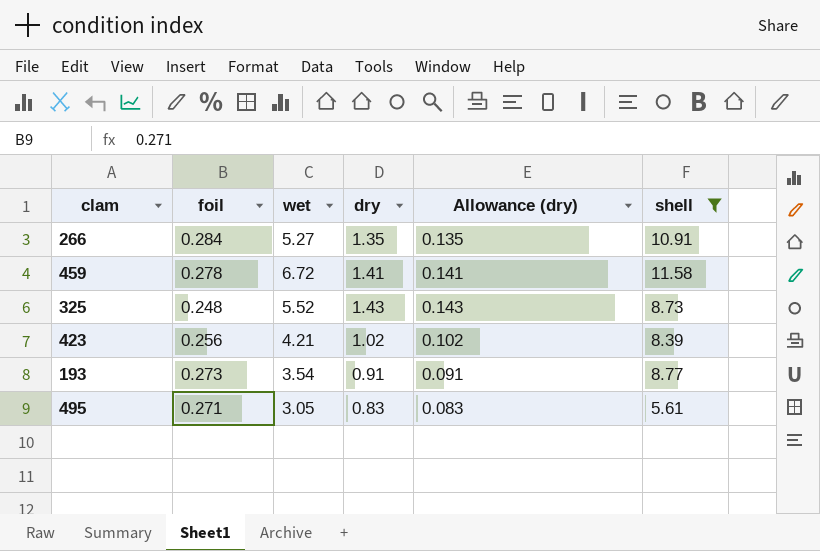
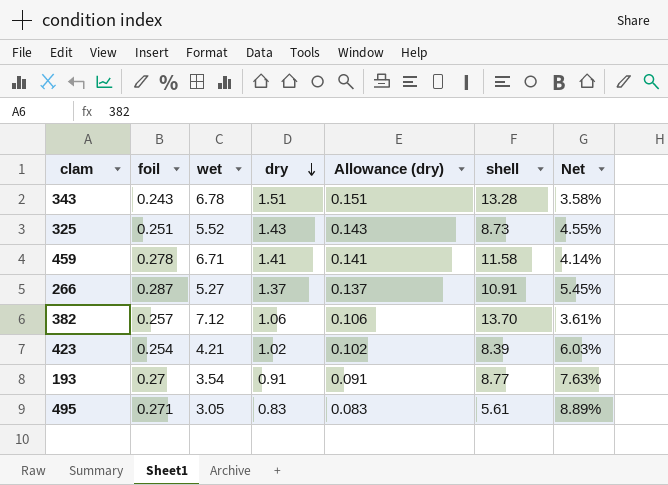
filter: shell <= 11.58 -> none
row order: none -> dry descending
column Net | formula: none -> [foil] / [wet]
325 | foil: 0.248 -> 0.251
459 | wet: 6.72 -> 6.71
266 | foil: 0.284 -> 0.287
266 | dry: 1.35 -> 1.37
266 | Allowance (dry): 0.135 -> 0.137
423 | foil: 0.256 -> 0.254
193 | foil: 0.273 -> 0.27

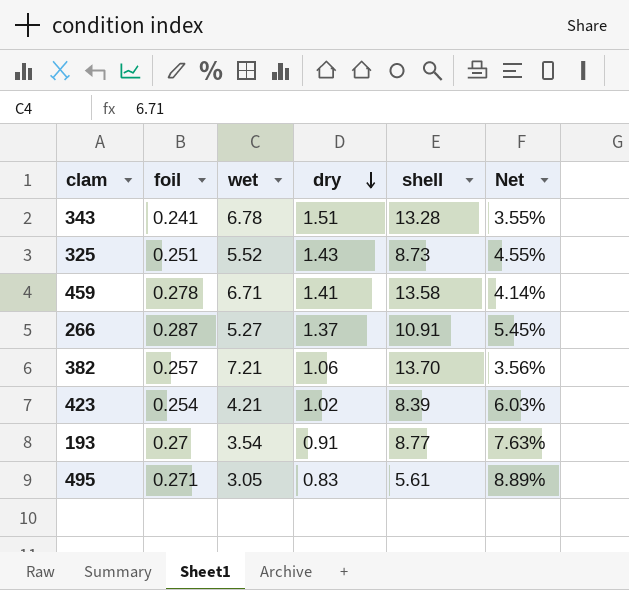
column Allowance (dry) | formula: [dry] * 0.1 -> none
343 | foil: 0.243 -> 0.241
343 | Net: 3.58% -> 3.55%
459 | shell: 11.58 -> 13.58
382 | wet: 7.12 -> 7.21
382 | Net: 3.61% -> 3.56%

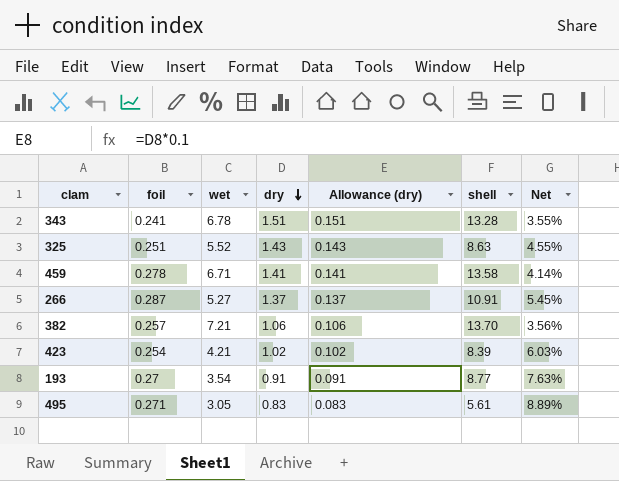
column Allowance (dry) | formula: none -> [dry] * 0.1
325 | shell: 8.73 -> 8.63

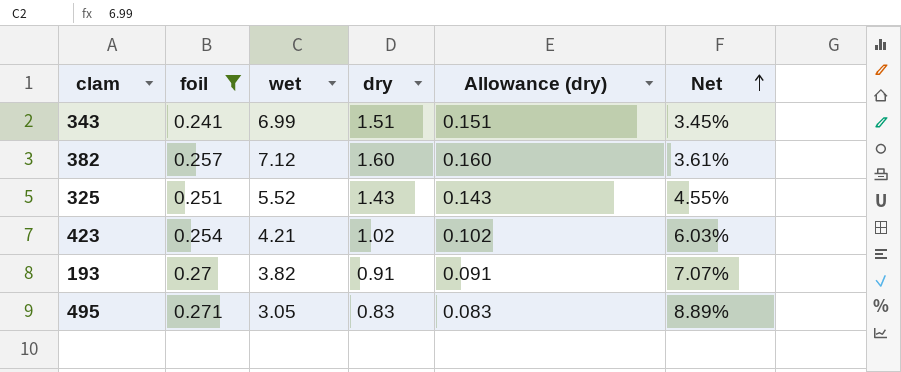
filter: none -> foil <= 0.271
row order: dry descending -> Net ascending
column shell | position: 6 -> none
343 | wet: 6.78 -> 6.99
343 | Net: 3.55% -> 3.45%
382 | wet: 7.21 -> 7.12
382 | dry: 1.06 -> 1.60
382 | Allowance (dry): 0.106 -> 0.160
382 | Net: 3.56% -> 3.61%
193 | wet: 3.54 -> 3.82
193 | Net: 7.63% -> 7.07%

